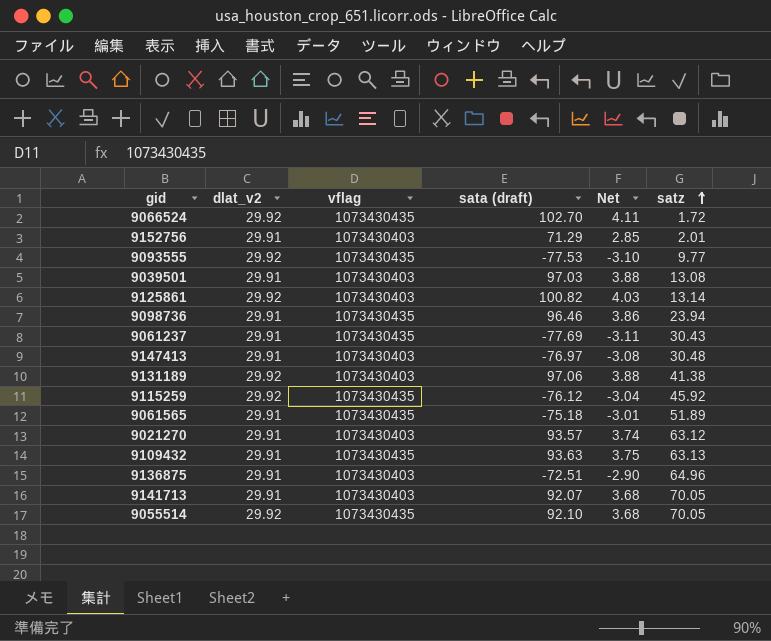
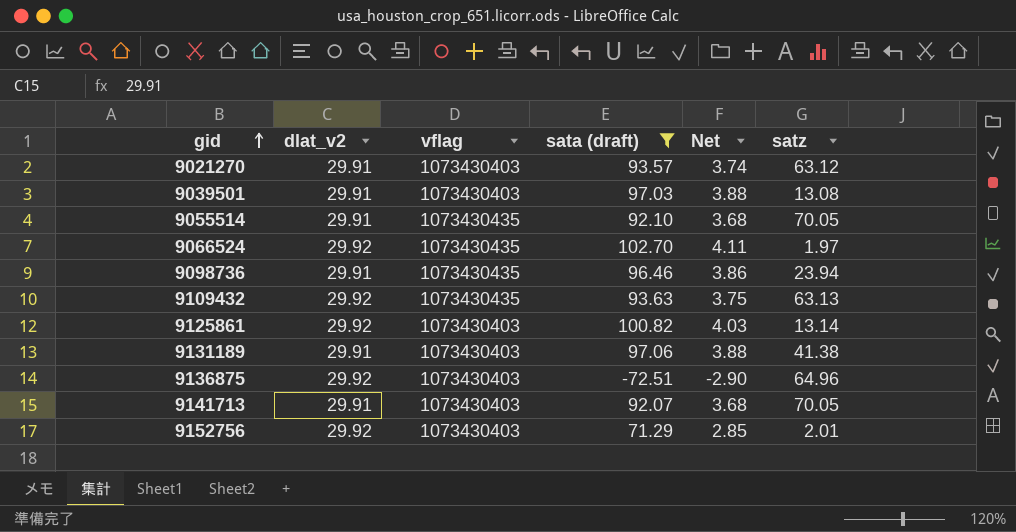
filter: none -> sata (draft) >= -72.51
row order: satz ascending -> gid ascending
9055514 | dlat_v2: 29.92 -> 29.91
9066524 | satz: 1.72 -> 1.97
9109432 | dlat_v2: 29.91 -> 29.92
9131189 | dlat_v2: 29.92 -> 29.91
9136875 | dlat_v2: 29.91 -> 29.92
9152756 | dlat_v2: 29.91 -> 29.92

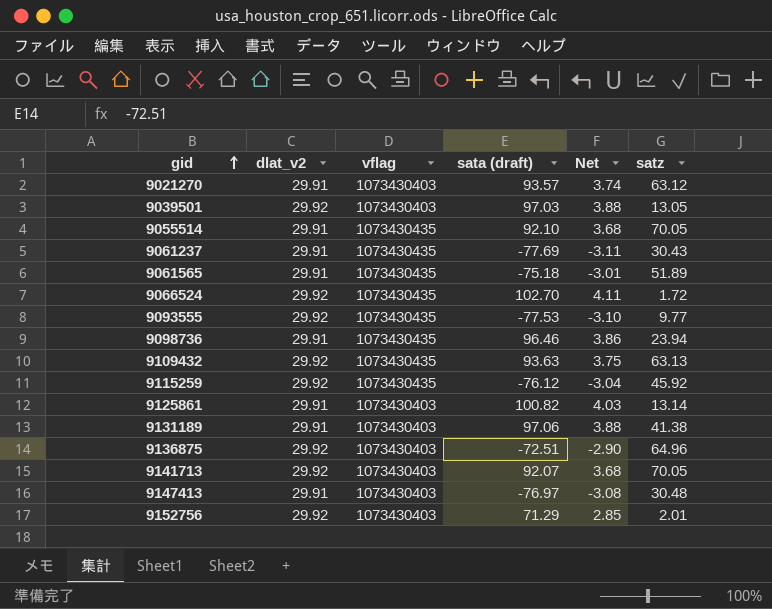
filter: sata (draft) >= -72.51 -> none
9039501 | dlat_v2: 29.91 -> 29.92
9039501 | satz: 13.08 -> 13.05
9066524 | satz: 1.97 -> 1.72
9125861 | dlat_v2: 29.92 -> 29.91
9141713 | dlat_v2: 29.91 -> 29.92

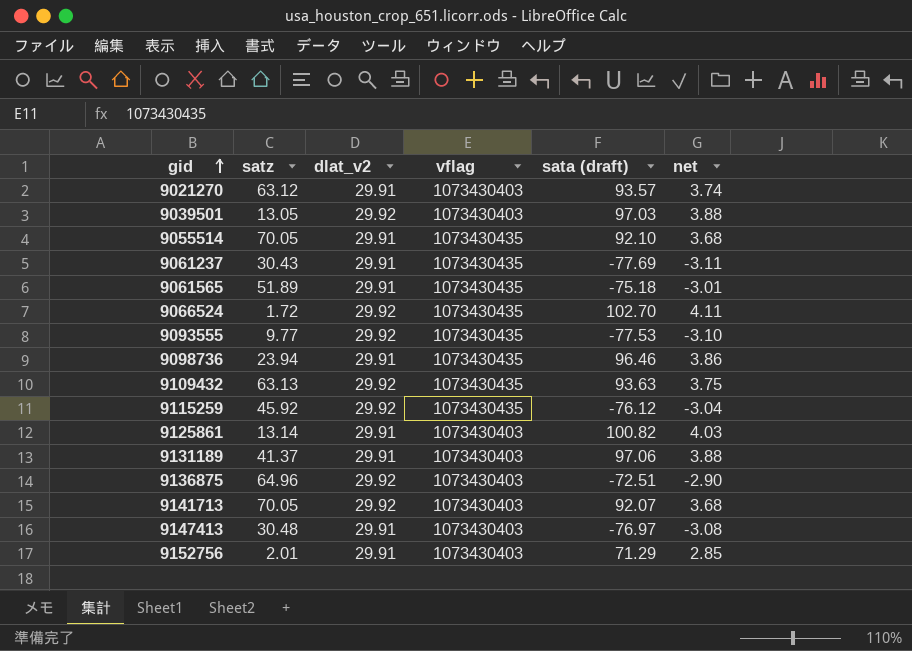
column satz | position: 6 -> 2
column name: Net -> net
9131189 | satz: 41.38 -> 41.37
9152756 | dlat_v2: 29.92 -> 29.91

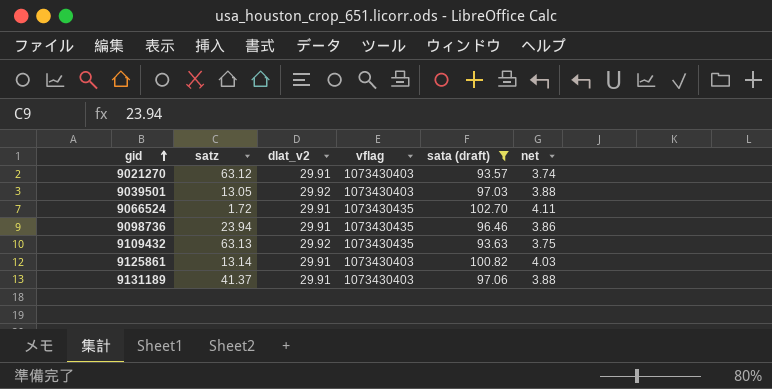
filter: none -> sata (draft) >= 93.57
9066524 | dlat_v2: 29.92 -> 29.91

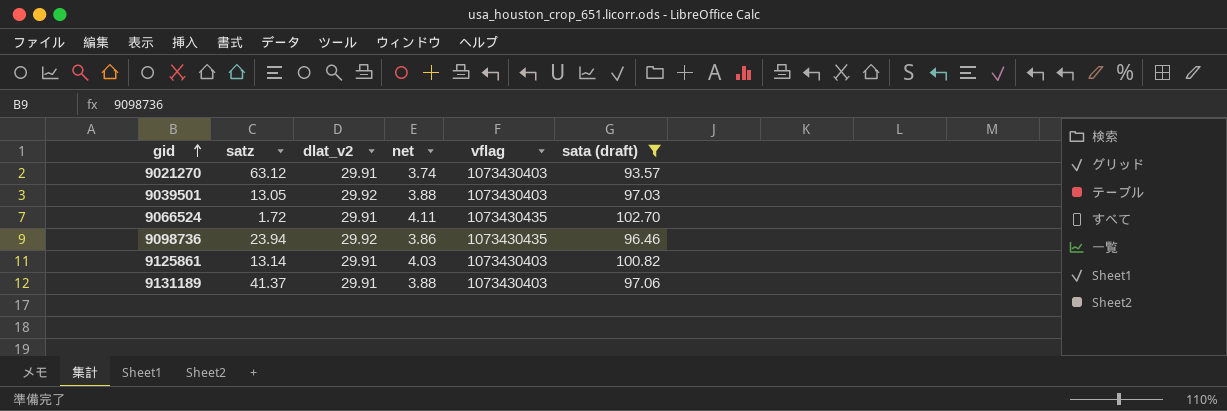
column net | position: 6 -> 4
row 9109432: 63.13 | 29.92 | 1073430435 | 93.63 | 3.75 -> none
9098736 | dlat_v2: 29.91 -> 29.92

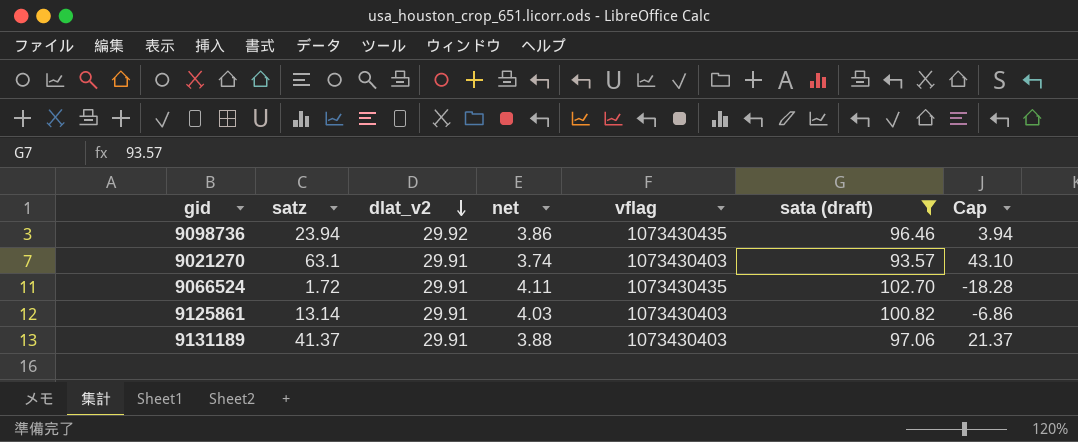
row order: gid ascending -> dlat_v2 descending
column Cap | formula: none -> [satz] - 20
row 9039501: 13.05 | 29.92 | 3.88 | 1073430403 | 97.03 -> none
9021270 | satz: 63.12 -> 63.1

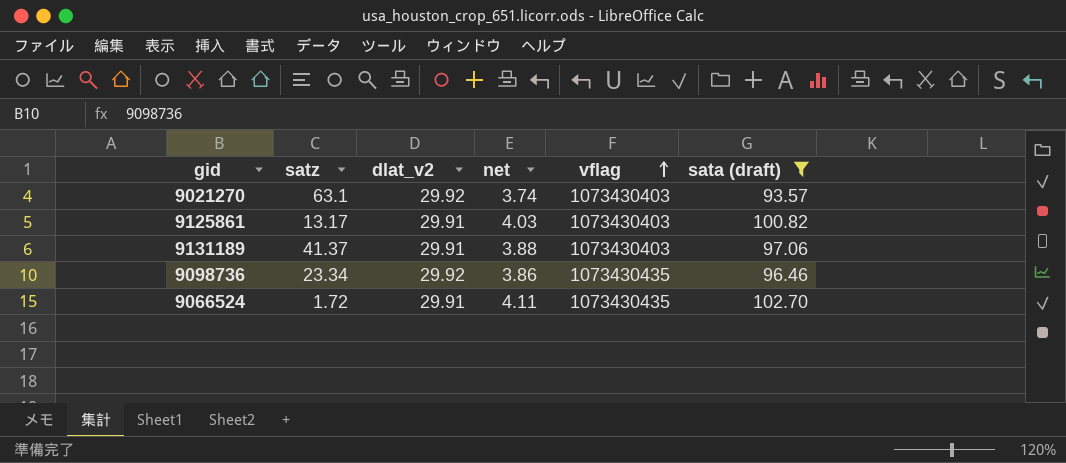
row order: dlat_v2 descending -> vflag ascending
column Cap | formula: [satz] - 20 -> none
9021270 | dlat_v2: 29.91 -> 29.92
9125861 | satz: 13.14 -> 13.17
9098736 | satz: 23.94 -> 23.34

